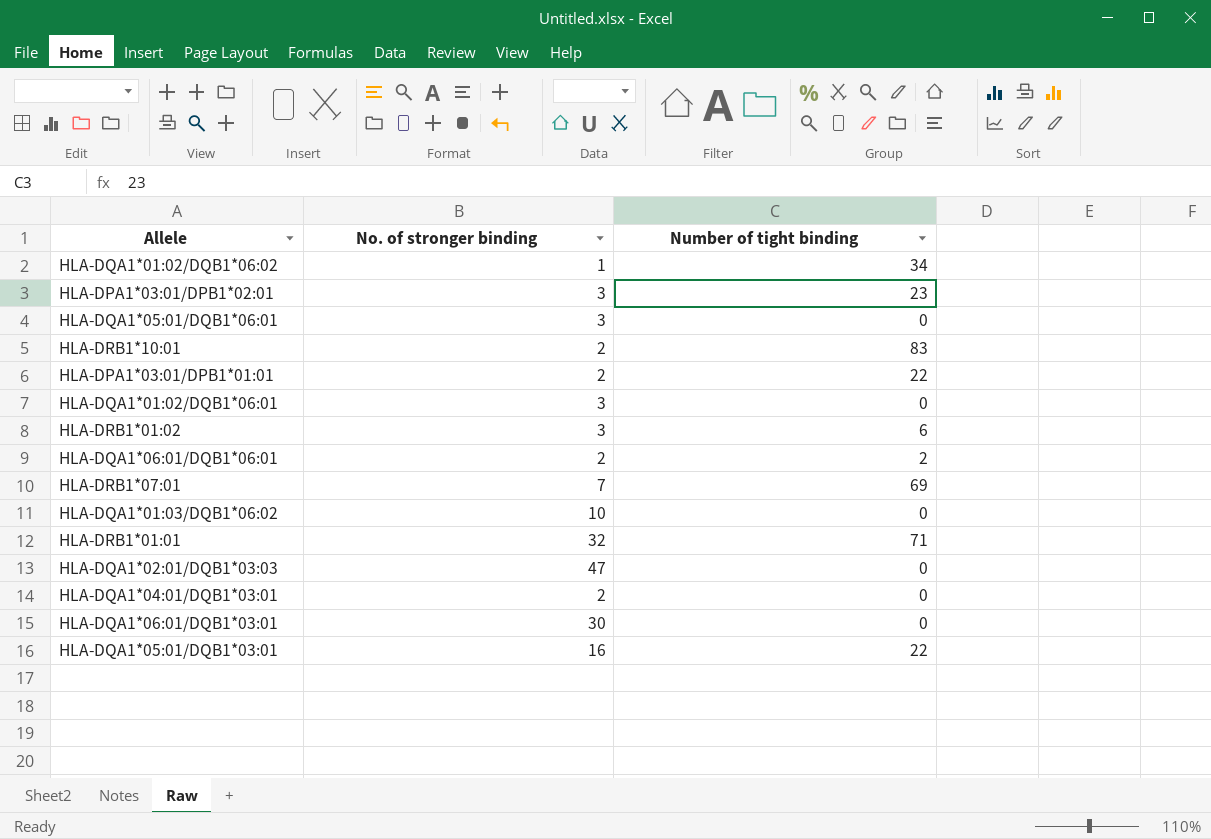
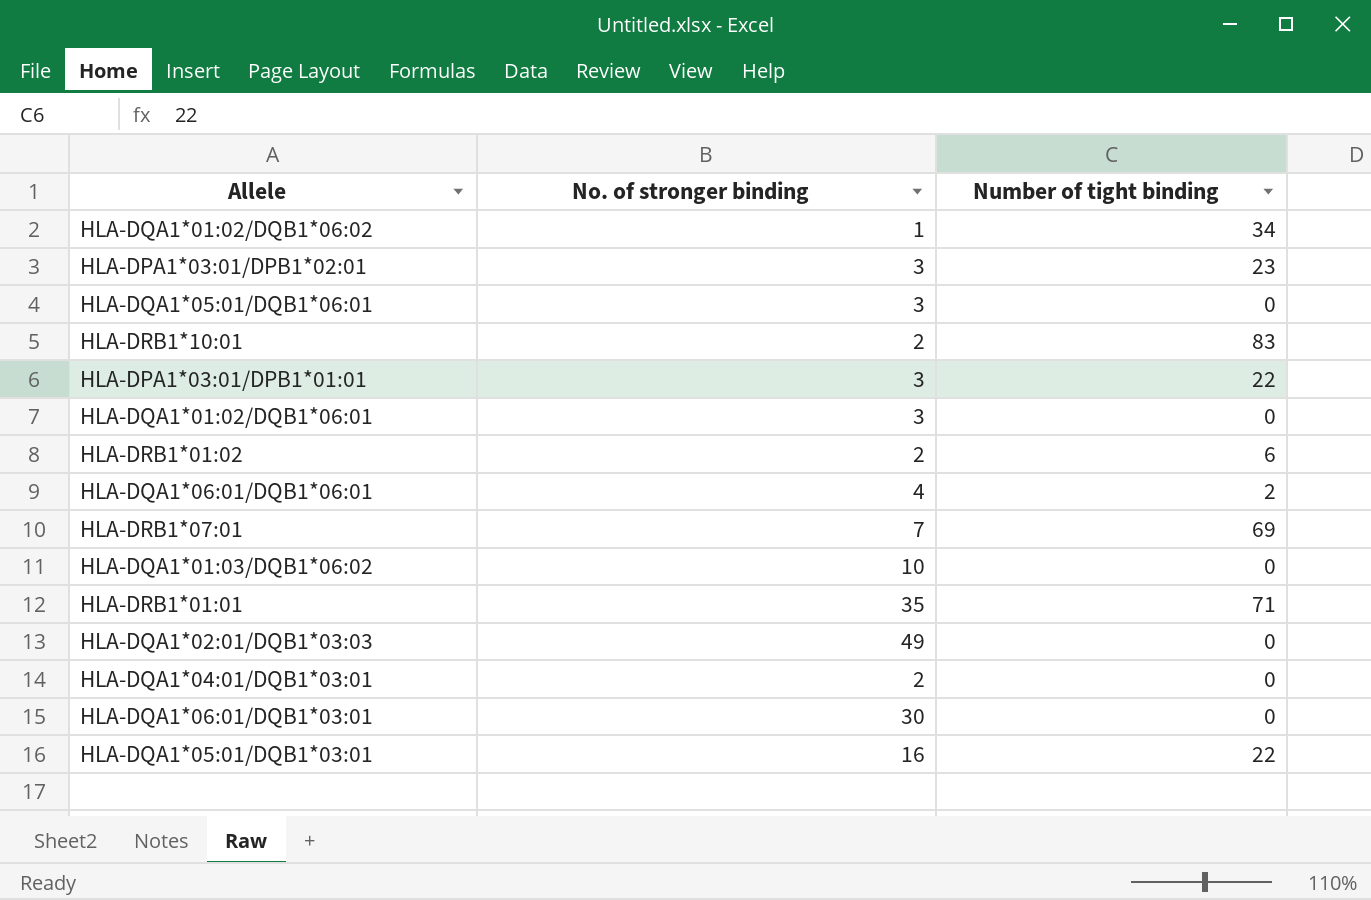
HLA-DPA1*03:01/DPB1*01:01 | No. of stronger binding: 2 -> 3
HLA-DRB1*01:02 | No. of stronger binding: 3 -> 2
HLA-DQA1*06:01/DQB1*06:01 | No. of stronger binding: 2 -> 4
HLA-DRB1*01:01 | No. of stronger binding: 32 -> 35
HLA-DQA1*02:01/DQB1*03:03 | No. of stronger binding: 47 -> 49

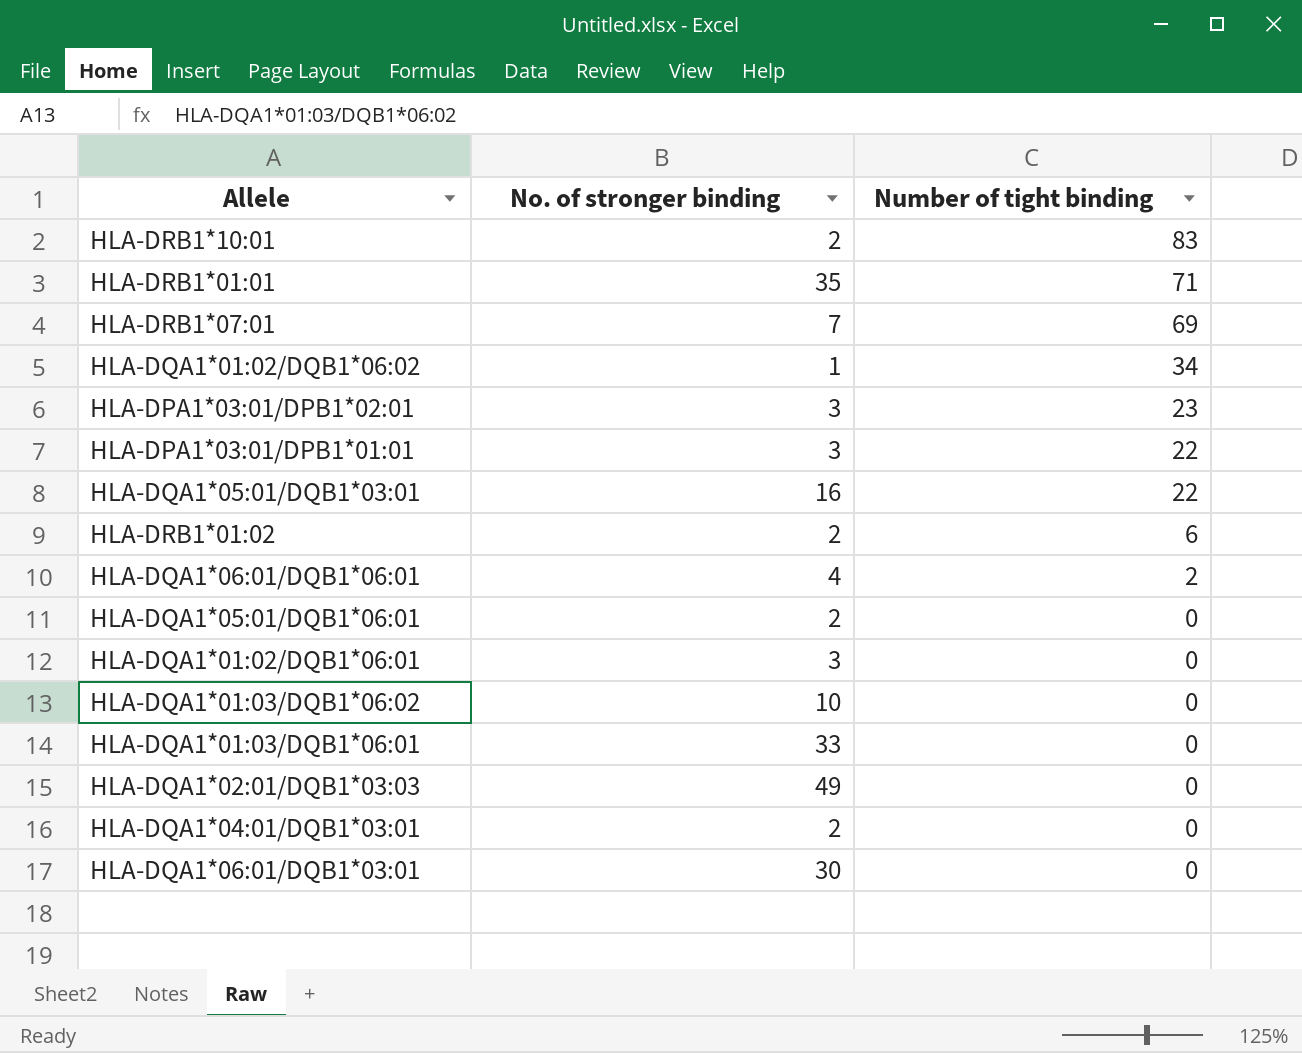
row order: none -> Number of tight binding descending
HLA-DQA1*05:01/DQB1*06:01 | No. of stronger binding: 3 -> 2
row HLA-DQA1*01:03/DQB1*06:01: none -> 33 | 0

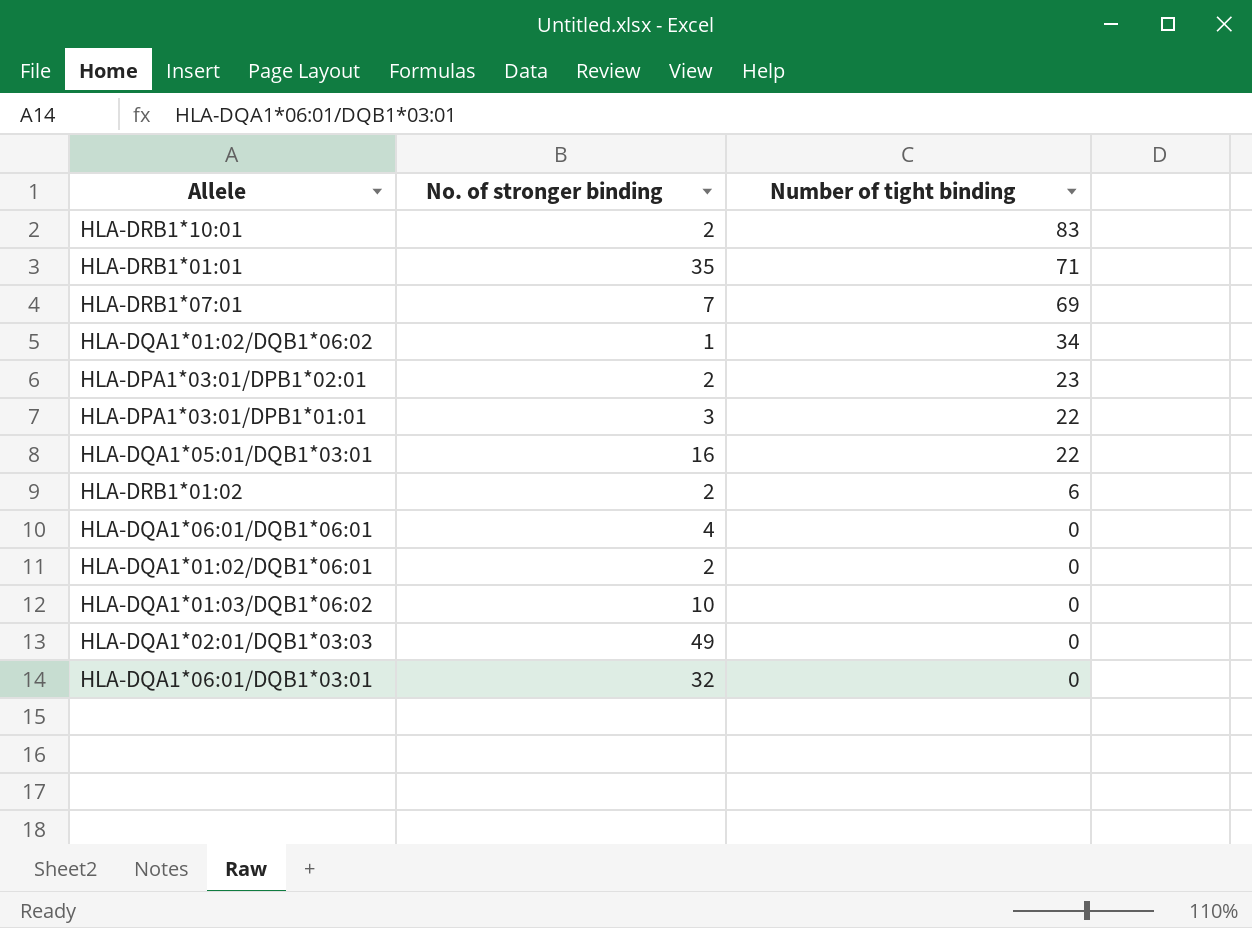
row HLA-DQA1*05:01/DQB1*06:01: 2 | 0 -> none
row HLA-DQA1*01:03/DQB1*06:01: 33 | 0 -> none
row HLA-DQA1*04:01/DQB1*03:01: 2 | 0 -> none
HLA-DPA1*03:01/DPB1*02:01 | No. of stronger binding: 3 -> 2
HLA-DQA1*06:01/DQB1*06:01 | Number of tight binding: 2 -> 0
HLA-DQA1*01:02/DQB1*06:01 | No. of stronger binding: 3 -> 2
HLA-DQA1*06:01/DQB1*03:01 | No. of stronger binding: 30 -> 32

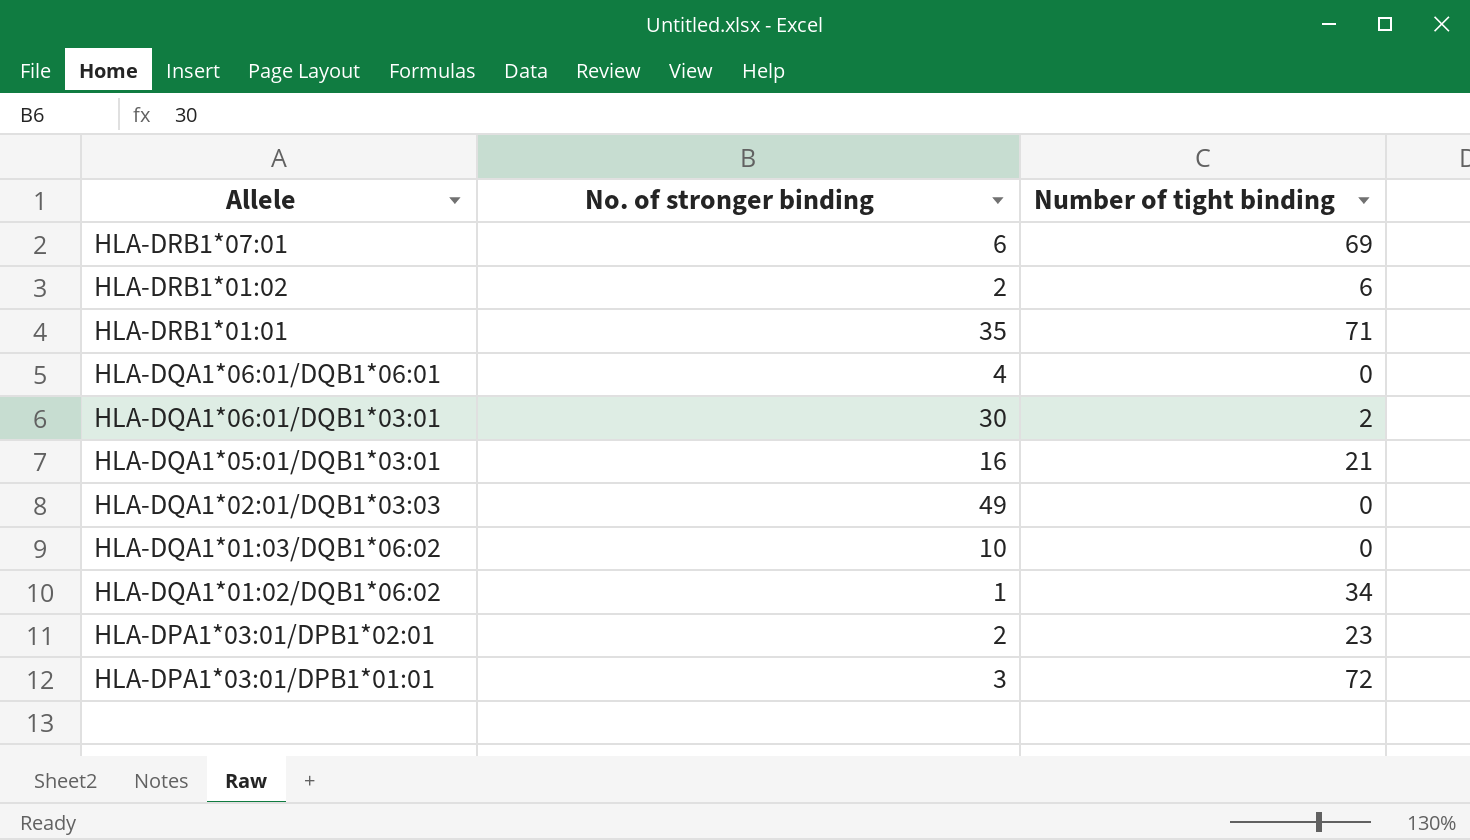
row order: Number of tight binding descending -> Allele descending
row HLA-DRB1*10:01: 2 | 83 -> none
row HLA-DQA1*01:02/DQB1*06:01: 2 | 0 -> none
HLA-DRB1*07:01 | No. of stronger binding: 7 -> 6
HLA-DQA1*06:01/DQB1*03:01 | No. of stronger binding: 32 -> 30
HLA-DQA1*06:01/DQB1*03:01 | Number of tight binding: 0 -> 2
HLA-DQA1*05:01/DQB1*03:01 | Number of tight binding: 22 -> 21
HLA-DPA1*03:01/DPB1*01:01 | Number of tight binding: 22 -> 72

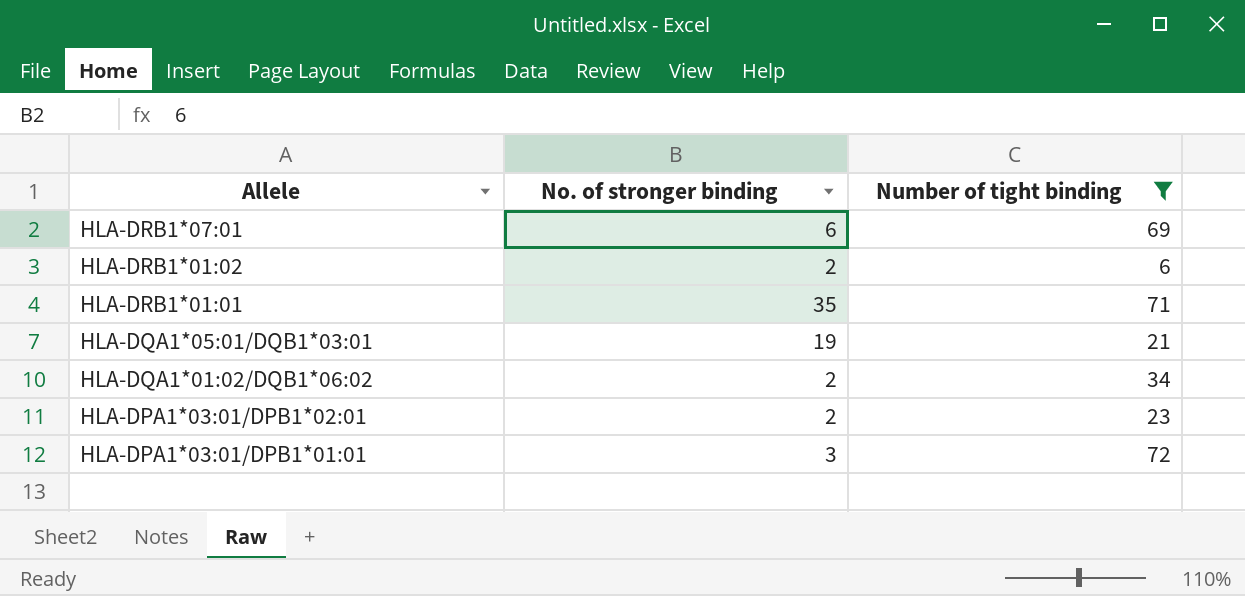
filter: none -> Number of tight binding >= 6
HLA-DQA1*05:01/DQB1*03:01 | No. of stronger binding: 16 -> 19
HLA-DQA1*01:02/DQB1*06:02 | No. of stronger binding: 1 -> 2

